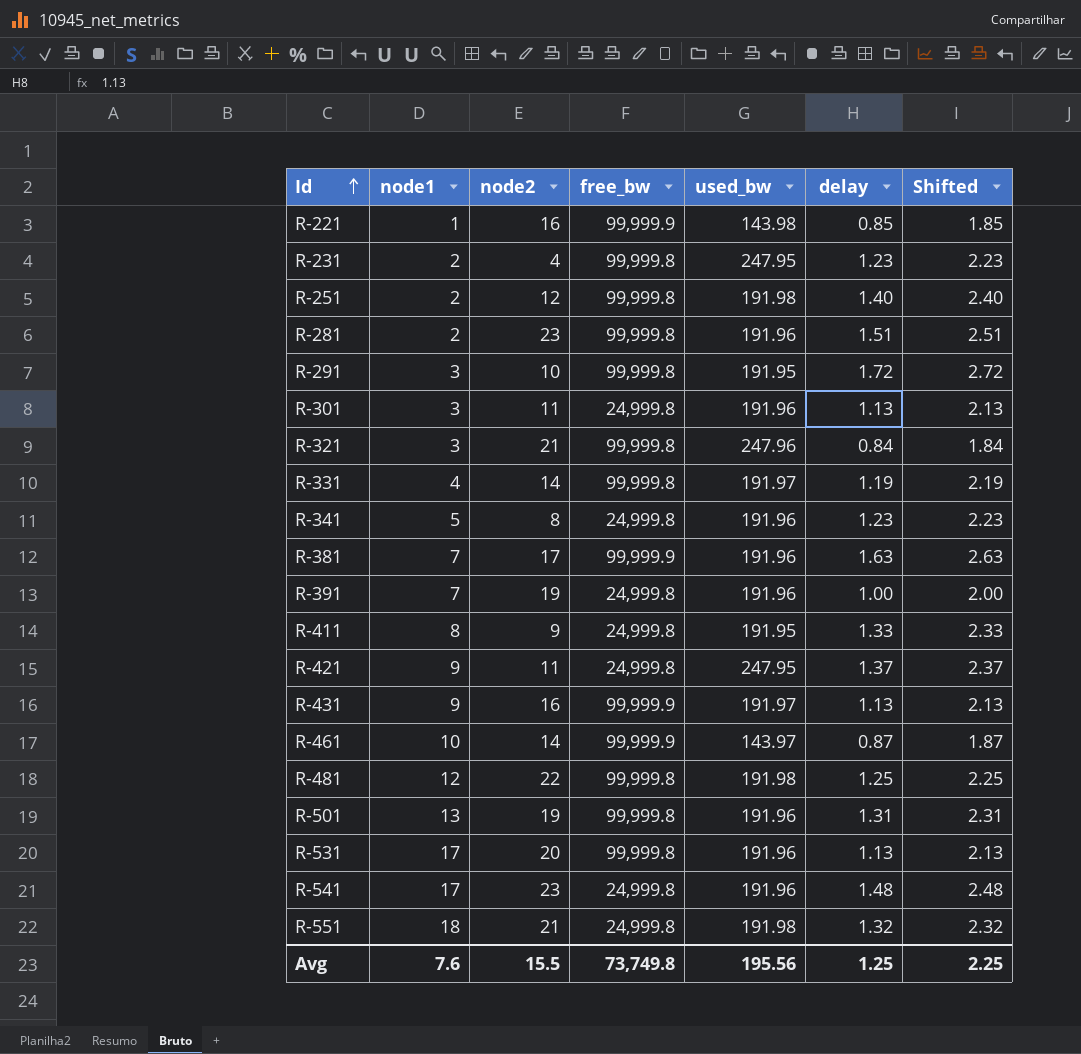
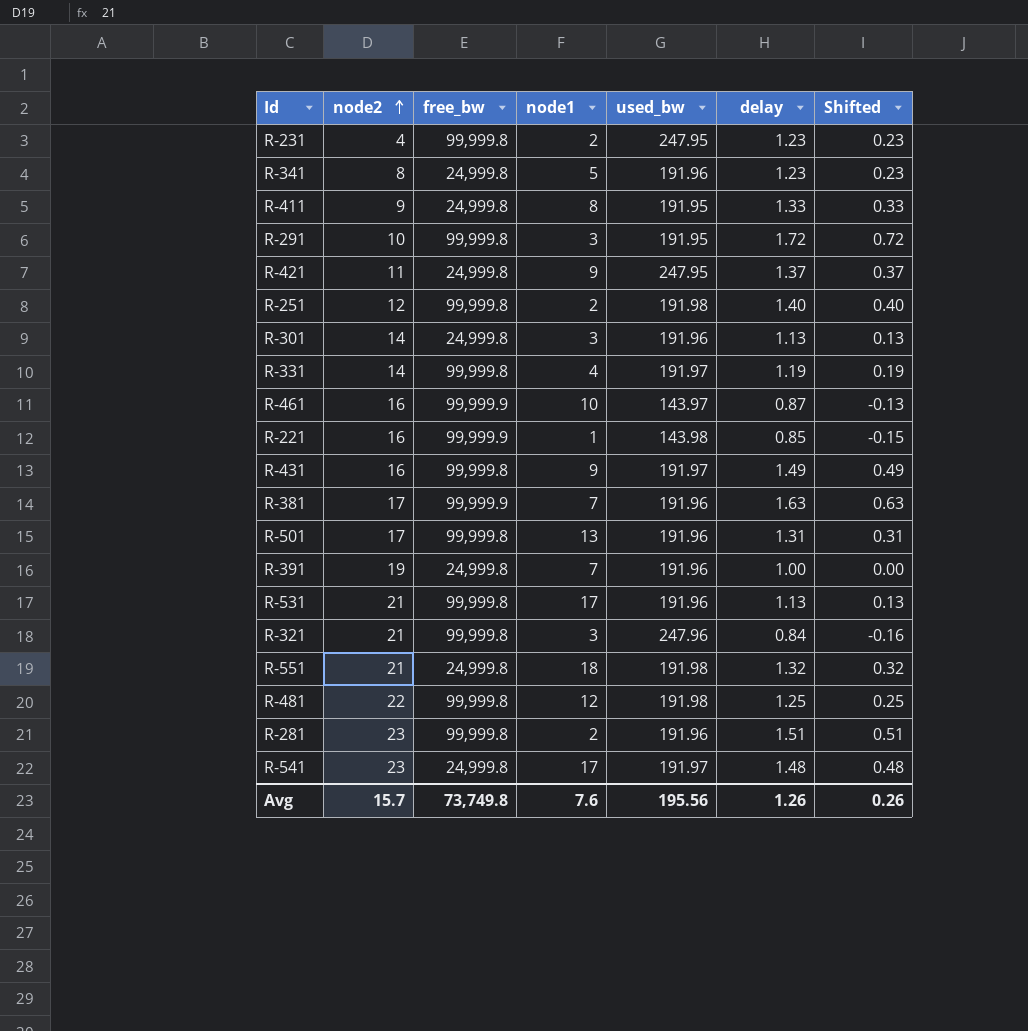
row order: Id ascending -> node2 ascending
column node1 | position: 2 -> 4
column Shifted | formula: [delay] + 1 -> [delay] - 1
R-301 | node2: 11 -> 14
R-461 | node2: 14 -> 16
R-431 | free_bw: 99,999.9 -> 99,999.8
R-431 | delay: 1.13 -> 1.49
R-501 | node2: 19 -> 17
R-531 | node2: 20 -> 21
R-541 | used_bw: 191.96 -> 191.97
Avg | node2: 15.5 -> 15.7
Avg | delay: 1.25 -> 1.26
Avg | Shifted: 2.25 -> 0.26

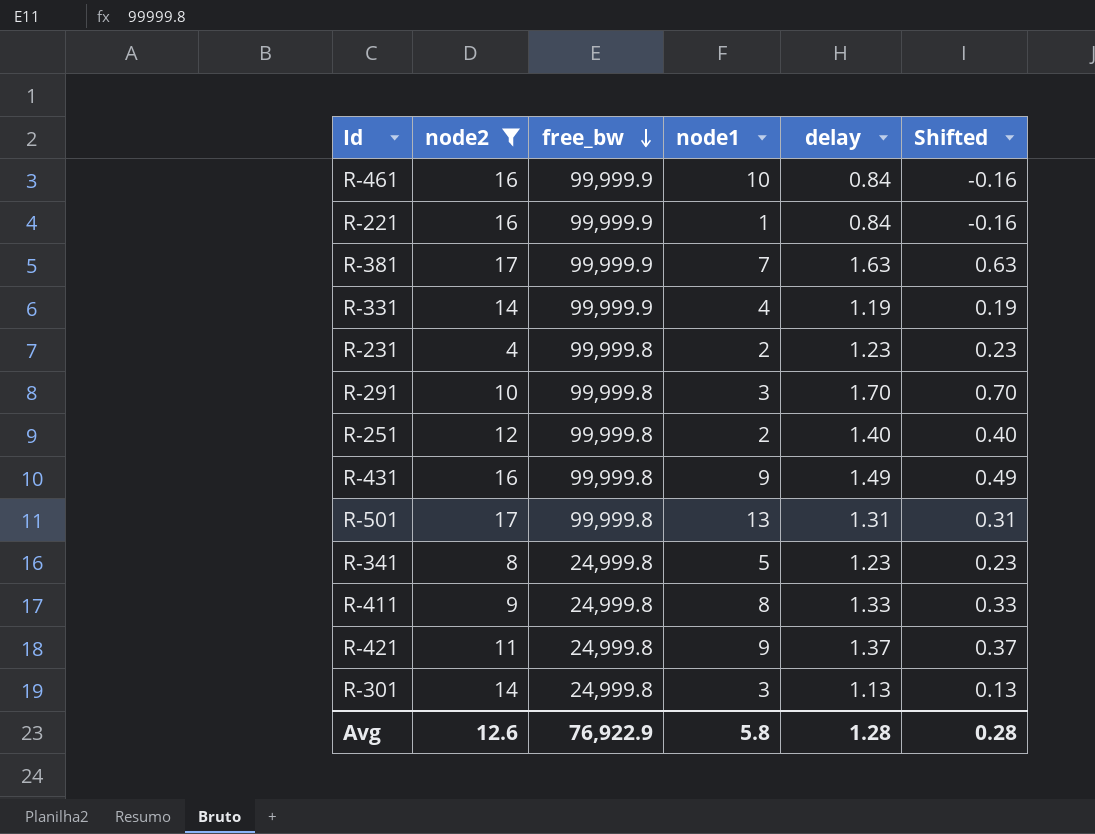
filter: none -> node2 <= 17
row order: node2 ascending -> free_bw descending
column used_bw | position: 5 -> none
R-461 | delay: 0.87 -> 0.84
R-461 | Shifted: -0.13 -> -0.16
R-221 | delay: 0.85 -> 0.84
R-221 | Shifted: -0.15 -> -0.16
R-331 | free_bw: 99,999.8 -> 99,999.9
R-291 | delay: 1.72 -> 1.70
R-291 | Shifted: 0.72 -> 0.70
Avg | node2: 15.7 -> 12.6
Avg | free_bw: 73,749.8 -> 76,922.9
Avg | node1: 7.6 -> 5.8
Avg | delay: 1.26 -> 1.28
Avg | Shifted: 0.26 -> 0.28

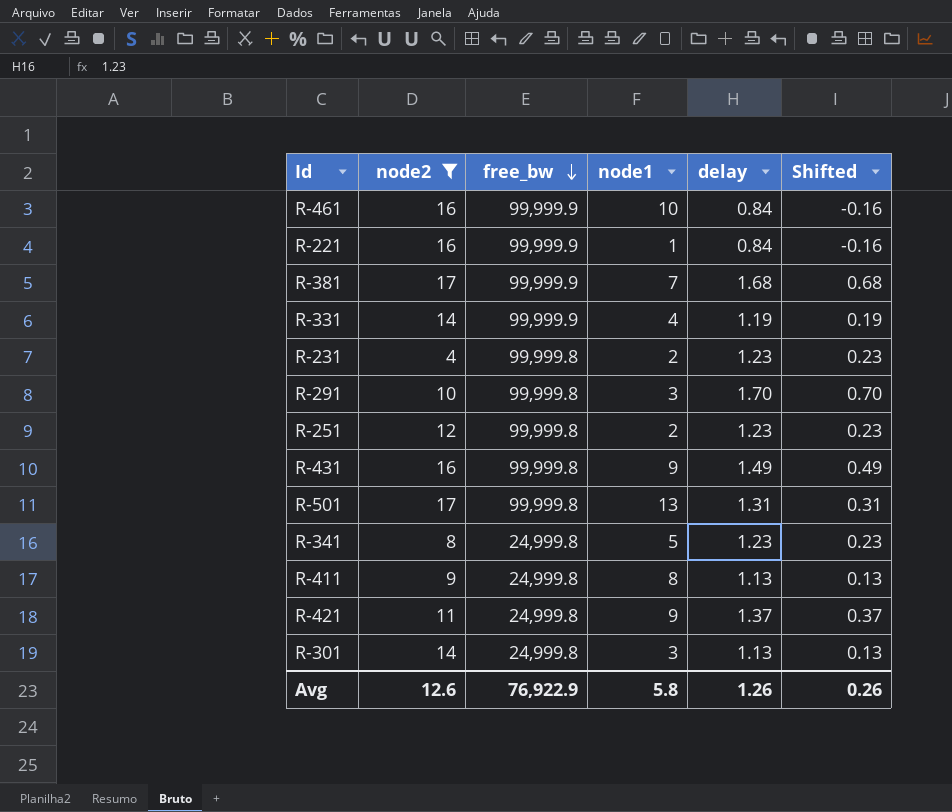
R-381 | delay: 1.63 -> 1.68
R-381 | Shifted: 0.63 -> 0.68
R-251 | delay: 1.40 -> 1.23
R-251 | Shifted: 0.40 -> 0.23
R-411 | delay: 1.33 -> 1.13
R-411 | Shifted: 0.33 -> 0.13
Avg | delay: 1.28 -> 1.26
Avg | Shifted: 0.28 -> 0.26

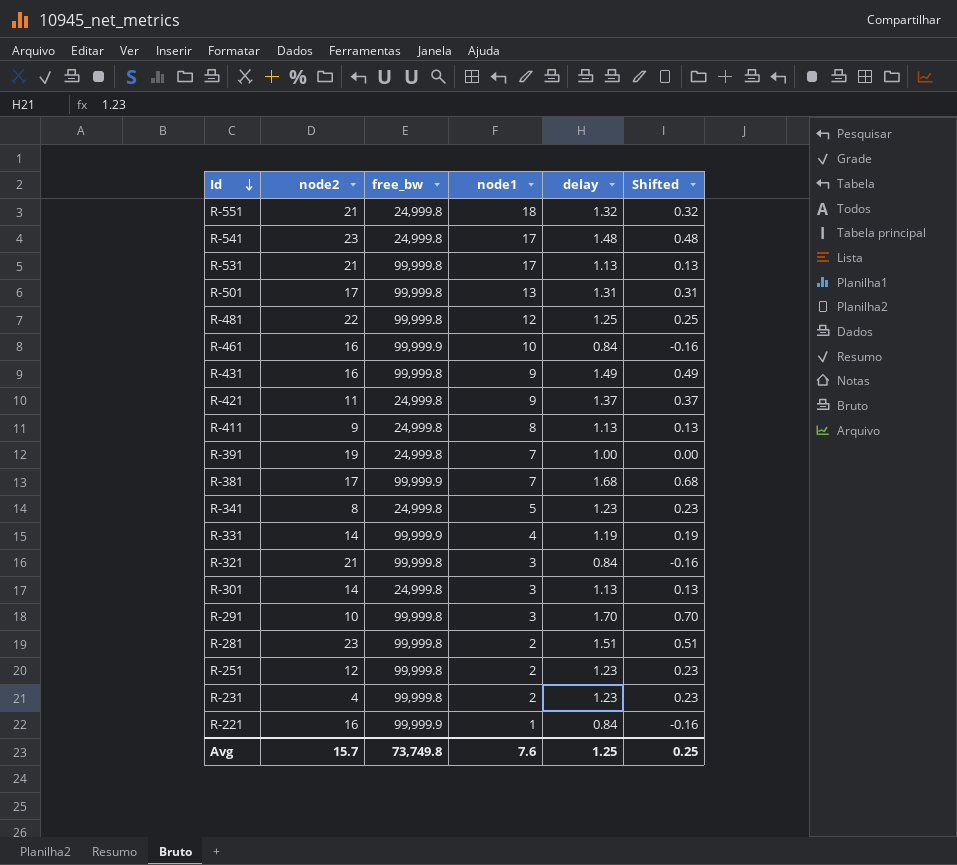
filter: node2 <= 17 -> none
row order: free_bw descending -> Id descending
Avg | node2: 12.6 -> 15.7
Avg | free_bw: 76,922.9 -> 73,749.8
Avg | node1: 5.8 -> 7.6
Avg | delay: 1.26 -> 1.25
Avg | Shifted: 0.26 -> 0.25

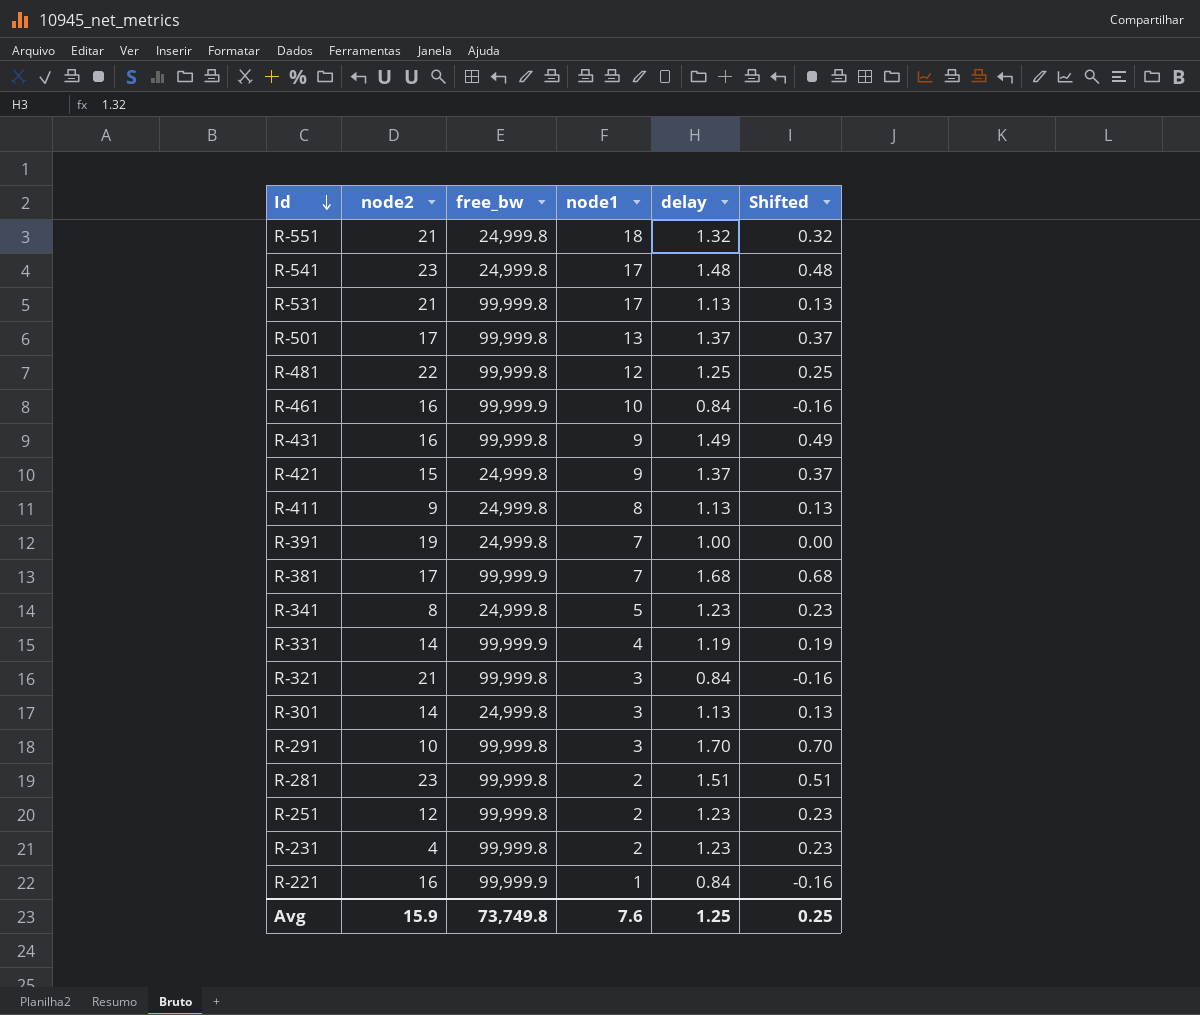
R-501 | delay: 1.31 -> 1.37
R-501 | Shifted: 0.31 -> 0.37
R-421 | node2: 11 -> 15
Avg | node2: 15.7 -> 15.9

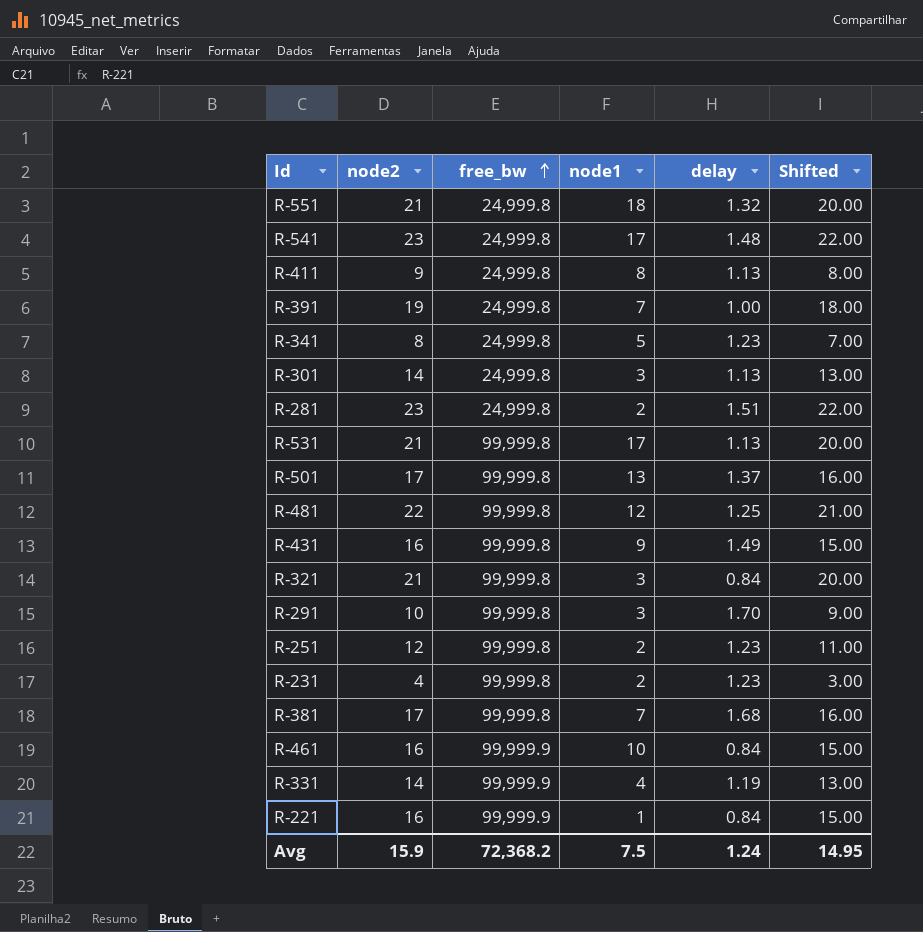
row order: Id descending -> free_bw ascending
column Shifted | formula: [delay] - 1 -> [node2] - 1
row R-421: 15 | 24,999.8 | 9 | 1.37 | 0.37 -> none
R-281 | free_bw: 99,999.8 -> 24,999.8
R-381 | free_bw: 99,999.9 -> 99,999.8
Avg | free_bw: 73,749.8 -> 72,368.2
Avg | node1: 7.6 -> 7.5
Avg | delay: 1.25 -> 1.24
Avg | Shifted: 0.25 -> 14.95

